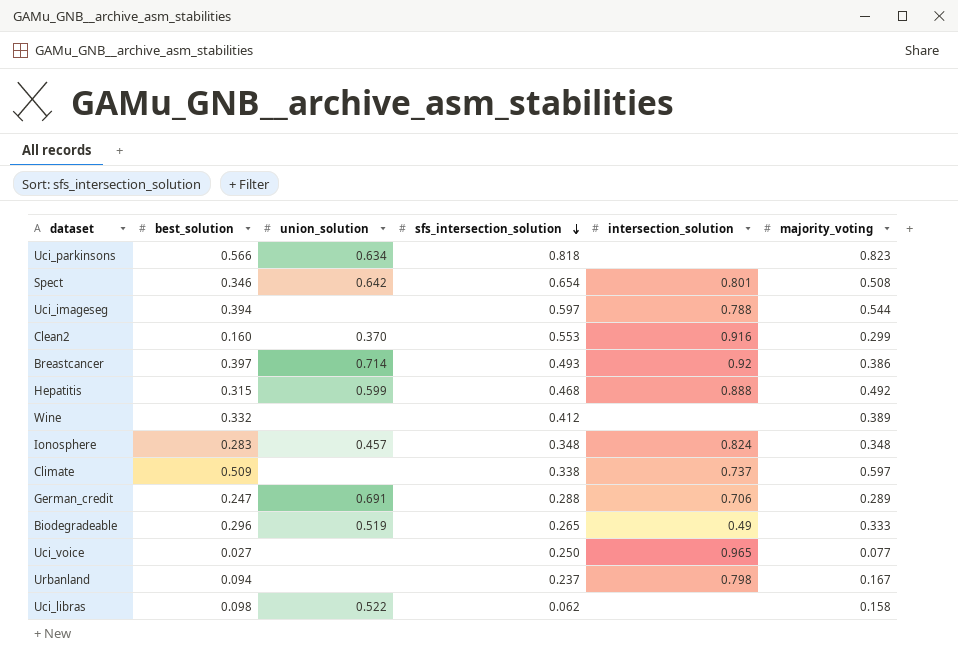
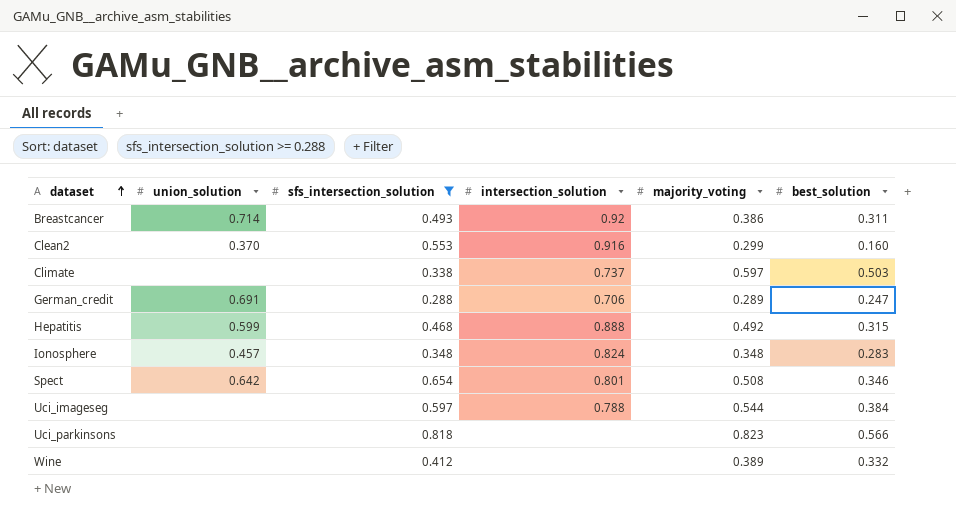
filter: none -> sfs_intersection_solution >= 0.288
row order: sfs_intersection_solution descending -> dataset ascending
column best_solution | position: 2 -> 6
Breastcancer | best_solution: 0.397 -> 0.311
Climate | best_solution: 0.509 -> 0.503
Uci_imageseg | best_solution: 0.394 -> 0.384
Uci_parkinsons | union_solution: 0.634 -> none

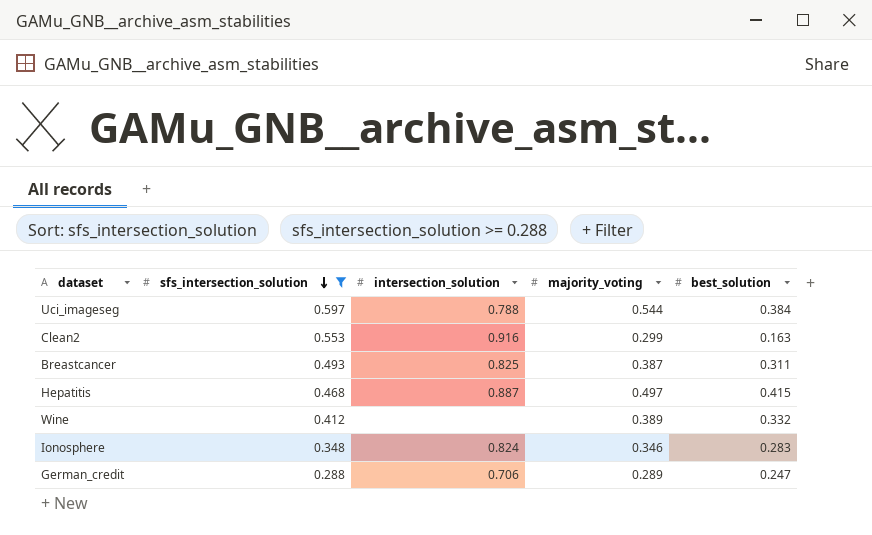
row order: dataset ascending -> sfs_intersection_solution descending
column union_solution | position: 2 -> none
row Climate: none | 0.338 | 0.737 | 0.597 | 0.503 -> none
row Spect: 0.642 | 0.654 | 0.801 | 0.508 | 0.346 -> none
row Uci_parkinsons: none | 0.818 | none | 0.823 | 0.566 -> none
Clean2 | best_solution: 0.160 -> 0.163
Breastcancer | intersection_solution: 0.92 -> 0.825
Breastcancer | majority_voting: 0.386 -> 0.387
Hepatitis | intersection_solution: 0.888 -> 0.887
Hepatitis | majority_voting: 0.492 -> 0.497
Hepatitis | best_solution: 0.315 -> 0.415
Ionosphere | majority_voting: 0.348 -> 0.346

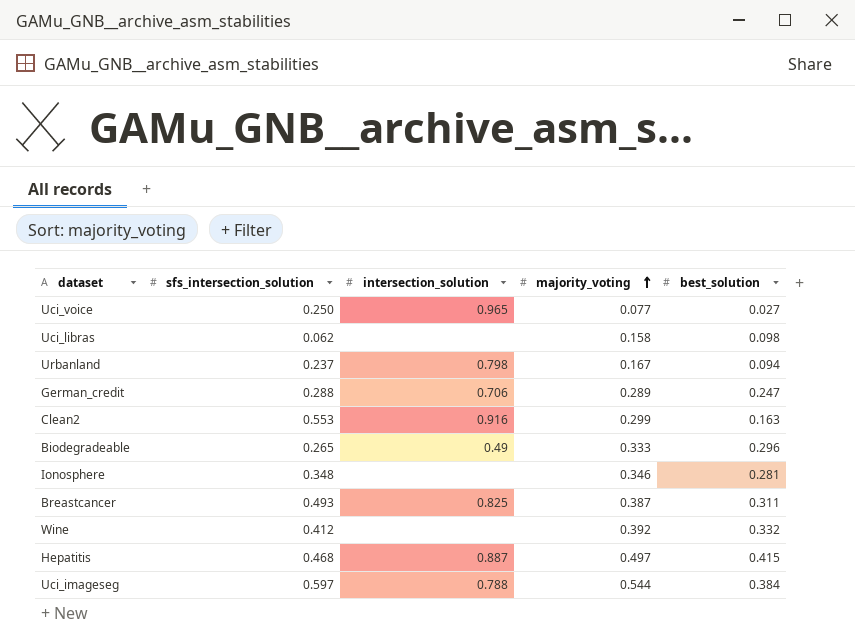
filter: sfs_intersection_solution >= 0.288 -> none
row order: sfs_intersection_solution descending -> majority_voting ascending
Ionosphere | intersection_solution: 0.824 -> none
Ionosphere | best_solution: 0.283 -> 0.281
Wine | majority_voting: 0.389 -> 0.392

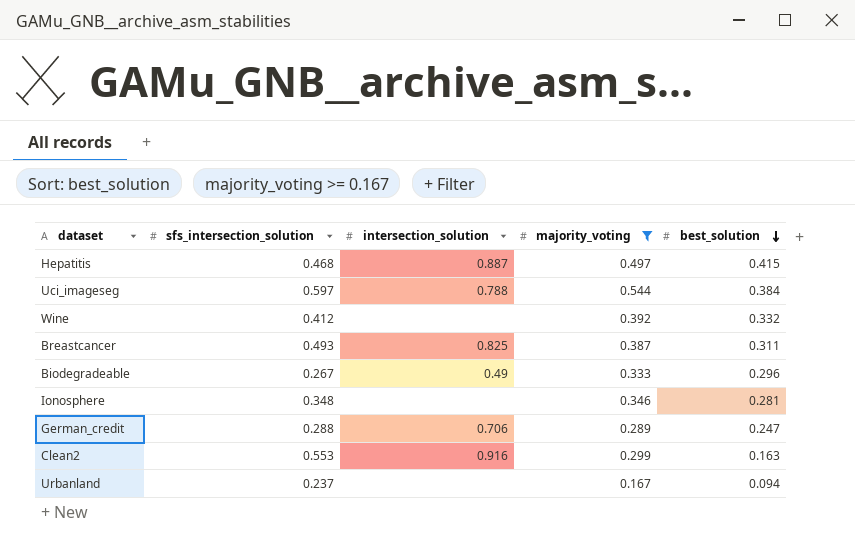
filter: none -> majority_voting >= 0.167
row order: majority_voting ascending -> best_solution descending
Biodegradeable | sfs_intersection_solution: 0.265 -> 0.267
Urbanland | intersection_solution: 0.798 -> none

